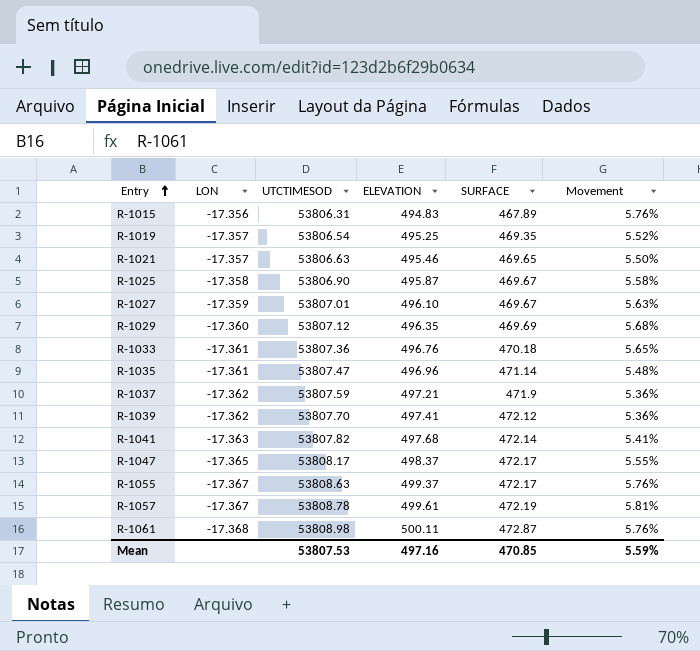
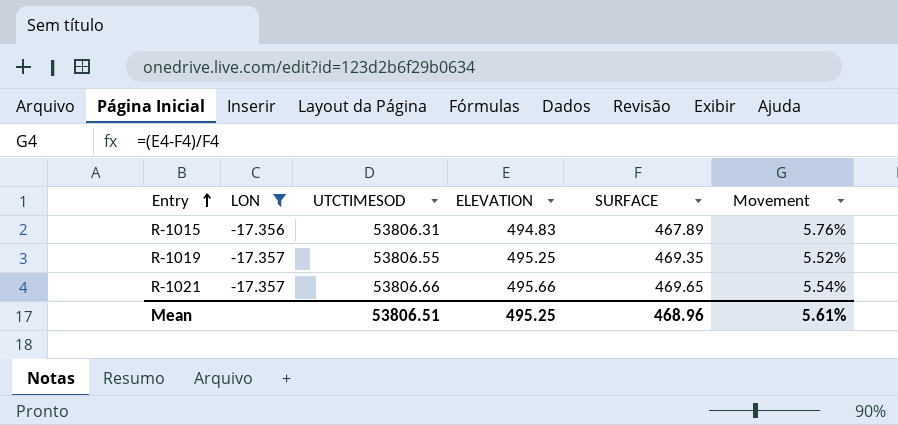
filter: none -> LON >= -17.357
R-1019 | UTCTIMESOD: 53806.54 -> 53806.55
R-1021 | UTCTIMESOD: 53806.63 -> 53806.66
R-1021 | ELEVATION: 495.46 -> 495.66
R-1021 | Movement: 5.50% -> 5.54%
Mean | UTCTIMESOD: 53807.53 -> 53806.51
Mean | ELEVATION: 497.16 -> 495.25
Mean | SURFACE: 470.85 -> 468.96
Mean | Movement: 5.59% -> 5.61%

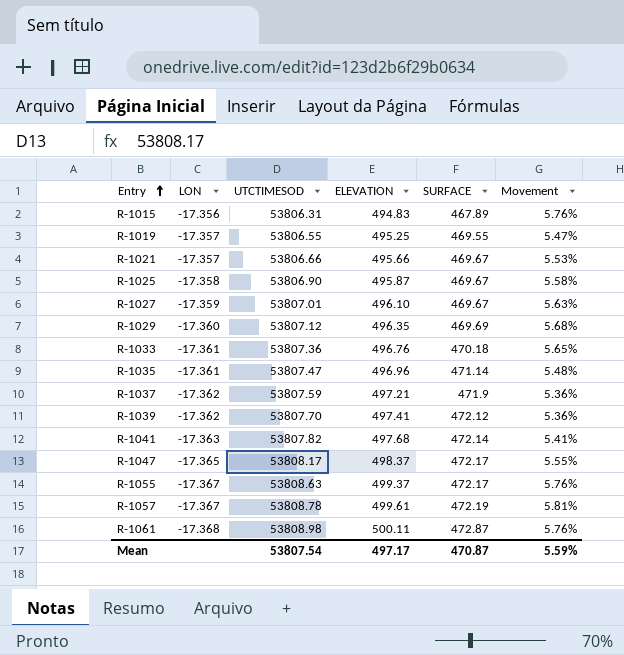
filter: LON >= -17.357 -> none
R-1019 | SURFACE: 469.35 -> 469.55
R-1019 | Movement: 5.52% -> 5.47%
R-1021 | SURFACE: 469.65 -> 469.67
R-1021 | Movement: 5.54% -> 5.53%
Mean | UTCTIMESOD: 53806.51 -> 53807.54
Mean | ELEVATION: 495.25 -> 497.17
Mean | SURFACE: 468.96 -> 470.87
Mean | Movement: 5.61% -> 5.59%

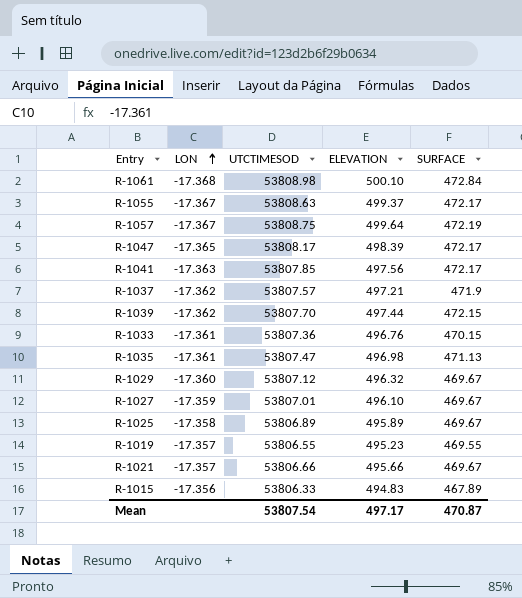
row order: Entry ascending -> LON ascending
column Movement | formula: ([ELEVATION] - [SURFACE]) / [SURFACE] -> none
R-1061 | ELEVATION: 500.11 -> 500.10
R-1061 | SURFACE: 472.87 -> 472.84
R-1057 | UTCTIMESOD: 53808.78 -> 53808.75
R-1057 | ELEVATION: 499.61 -> 499.64
R-1047 | ELEVATION: 498.37 -> 498.39
R-1041 | UTCTIMESOD: 53807.82 -> 53807.85
R-1041 | ELEVATION: 497.68 -> 497.56
R-1041 | SURFACE: 472.14 -> 472.17
R-1037 | UTCTIMESOD: 53807.59 -> 53807.57
R-1039 | ELEVATION: 497.41 -> 497.44
R-1039 | SURFACE: 472.12 -> 472.15
R-1033 | SURFACE: 470.18 -> 470.15
R-1035 | ELEVATION: 496.96 -> 496.98
R-1035 | SURFACE: 471.14 -> 471.13
R-1029 | ELEVATION: 496.35 -> 496.32
R-1029 | SURFACE: 469.69 -> 469.67
R-1025 | UTCTIMESOD: 53806.90 -> 53806.89
R-1025 | ELEVATION: 495.87 -> 495.89
R-1019 | ELEVATION: 495.25 -> 495.23
R-1015 | UTCTIMESOD: 53806.31 -> 53806.33

